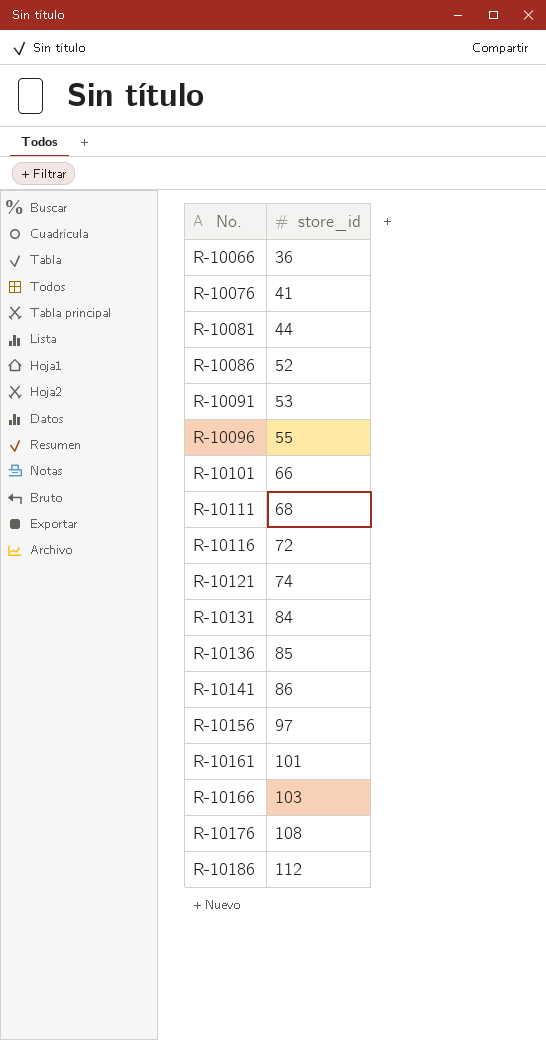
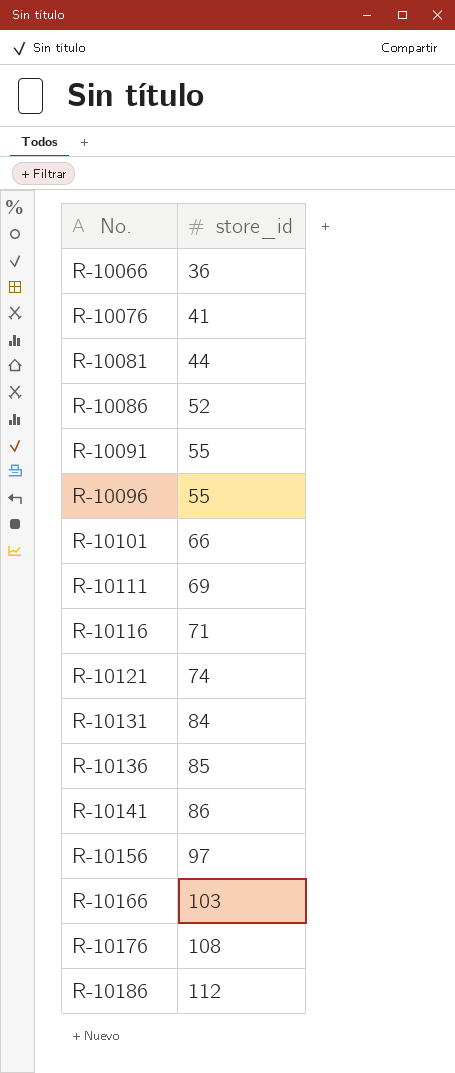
row R-10161: 101 -> none
R-10091 | store_id: 53 -> 55
R-10111 | store_id: 68 -> 69
R-10116 | store_id: 72 -> 71

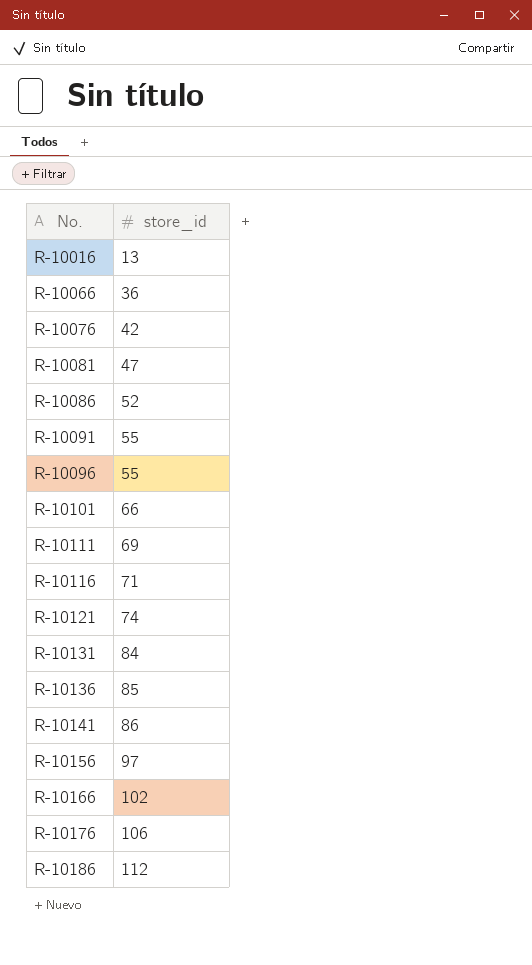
row R-10016: none -> 13
R-10076 | store_id: 41 -> 42
R-10081 | store_id: 44 -> 47
R-10166 | store_id: 103 -> 102
R-10176 | store_id: 108 -> 106

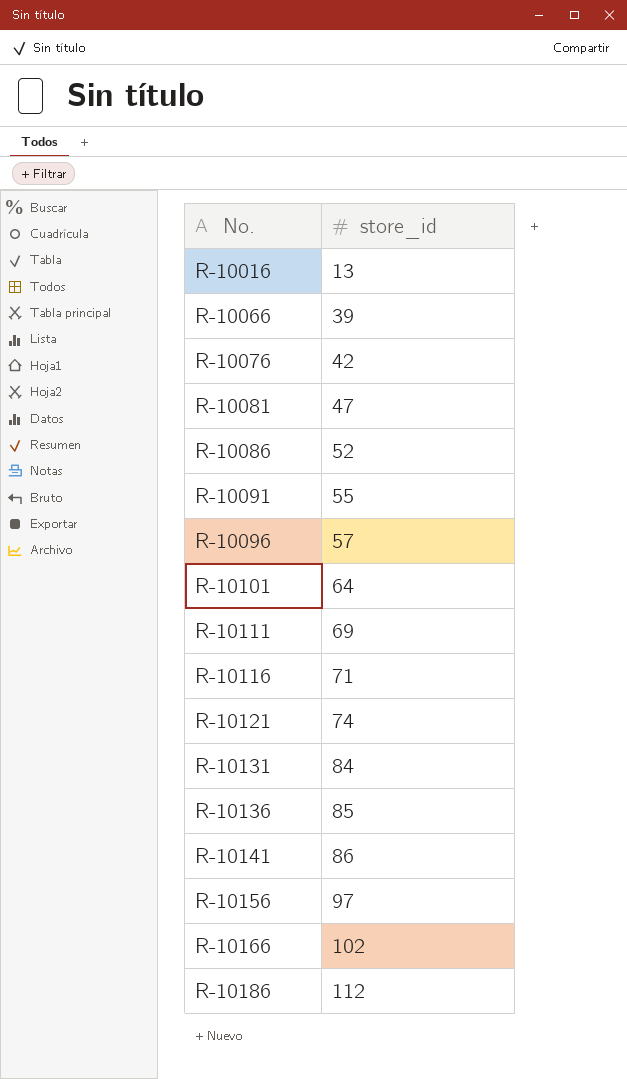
row R-10176: 106 -> none
R-10066 | store_id: 36 -> 39
R-10096 | store_id: 55 -> 57
R-10101 | store_id: 66 -> 64

